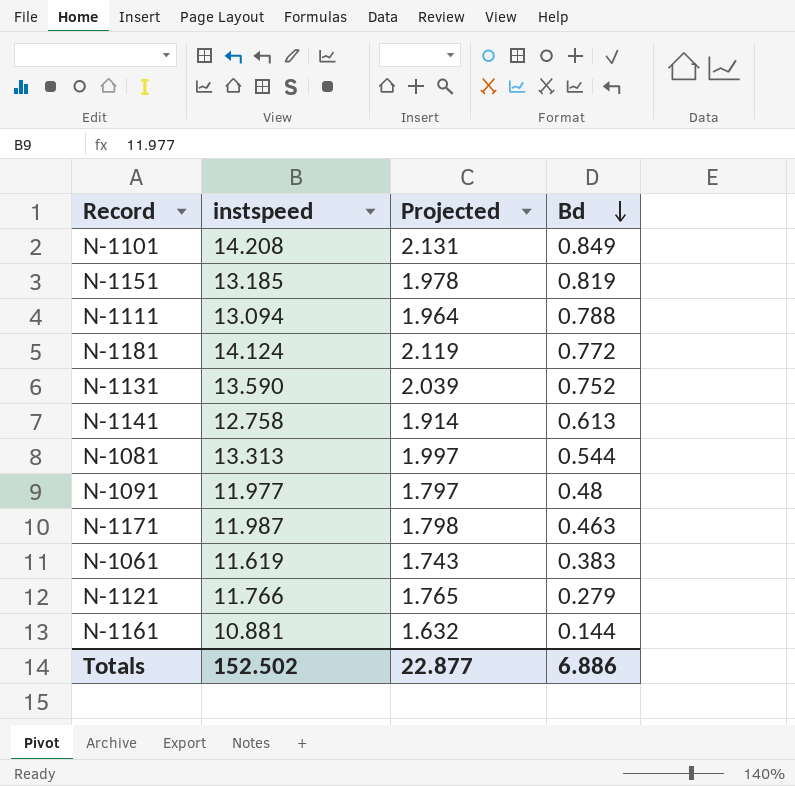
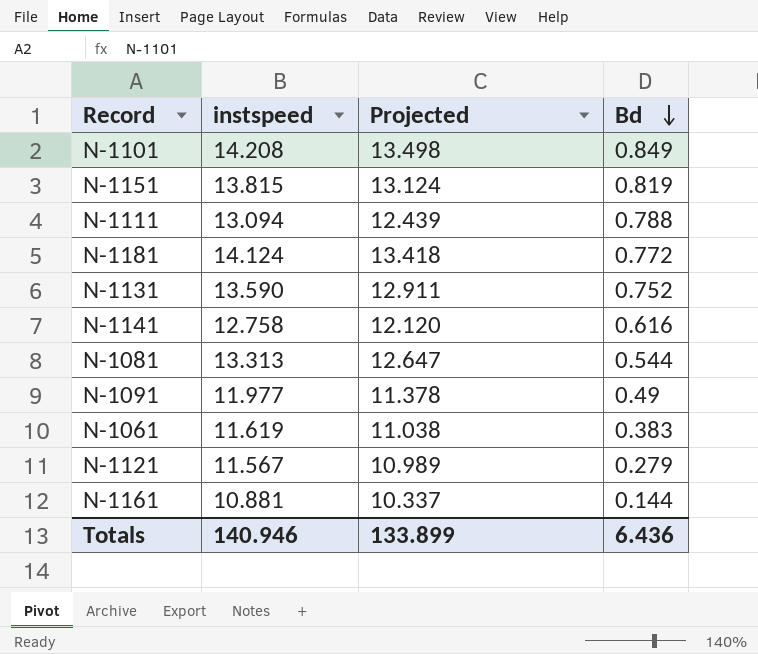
column Projected | formula: [instspeed] * 0.15 -> [instspeed] * 0.95
row N-1171: 11.987 | 1.798 | 0.463 -> none
N-1151 | instspeed: 13.185 -> 13.815
N-1141 | Bd: 0.613 -> 0.616
N-1091 | Bd: 0.48 -> 0.49
N-1121 | instspeed: 11.766 -> 11.567
Totals | instspeed: 152.502 -> 140.946
Totals | Projected: 22.877 -> 133.899
Totals | Bd: 6.886 -> 6.436

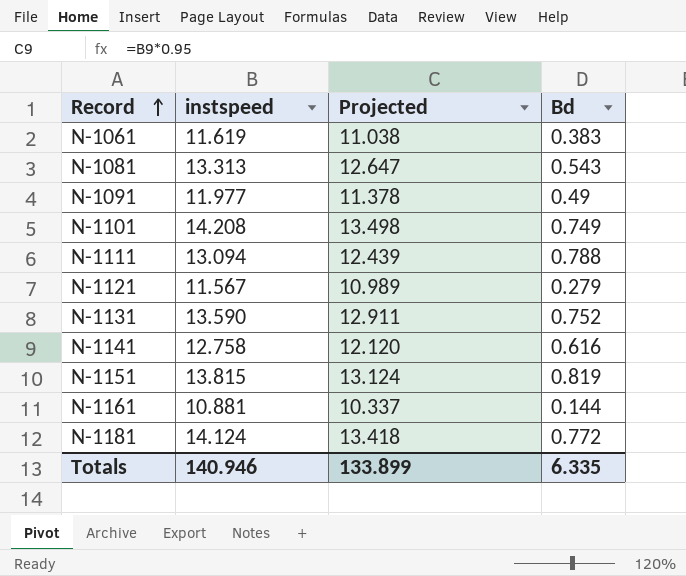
row order: Bd descending -> Record ascending
N-1081 | Bd: 0.544 -> 0.543
N-1101 | Bd: 0.849 -> 0.749
Totals | Bd: 6.436 -> 6.335

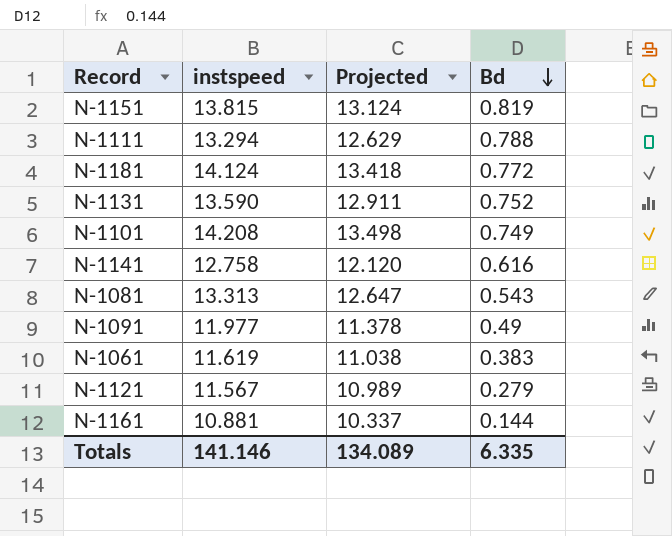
row order: Record ascending -> Bd descending
N-1111 | instspeed: 13.094 -> 13.294
N-1111 | Projected: 12.439 -> 12.629
Totals | instspeed: 140.946 -> 141.146
Totals | Projected: 133.899 -> 134.089

